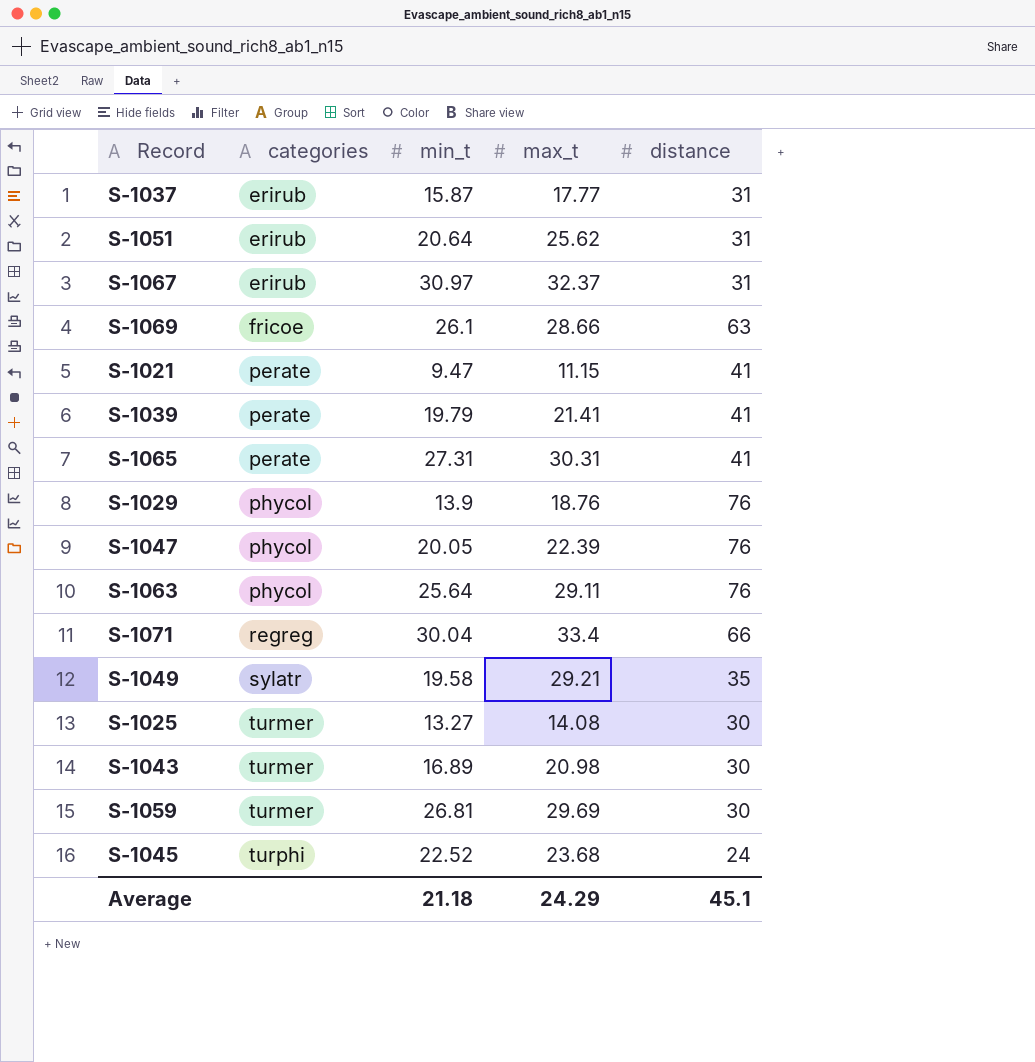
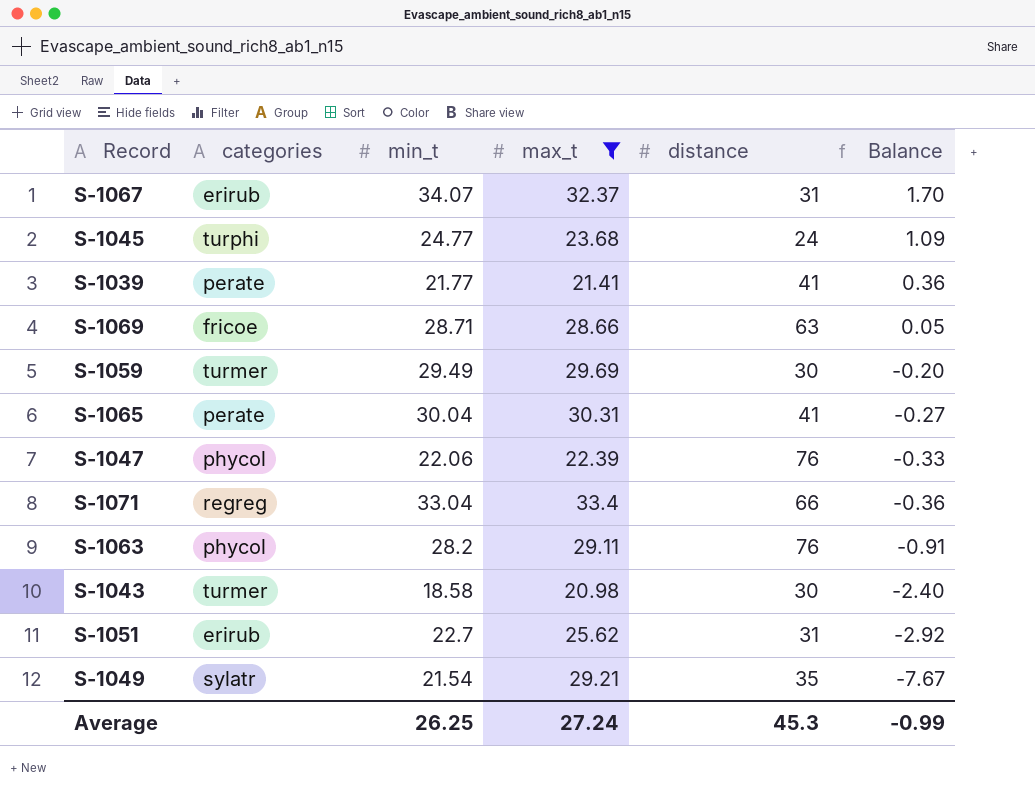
filter: none -> max_t >= 20.98
row order: categories ascending -> Balance descending
column Balance | formula: none -> [min_t] - [max_t]
S-1067 | min_t: 30.97 -> 34.07
S-1045 | min_t: 22.52 -> 24.77
S-1039 | min_t: 19.79 -> 21.77
S-1069 | min_t: 26.1 -> 28.71
S-1059 | min_t: 26.81 -> 29.49
S-1065 | min_t: 27.31 -> 30.04
S-1047 | min_t: 20.05 -> 22.06
S-1071 | min_t: 30.04 -> 33.04
S-1063 | min_t: 25.64 -> 28.2
S-1043 | min_t: 16.89 -> 18.58
S-1051 | min_t: 20.64 -> 22.7
S-1049 | min_t: 19.58 -> 21.54
Average | min_t: 21.18 -> 26.25
Average | max_t: 24.29 -> 27.24
Average | distance: 45.1 -> 45.3

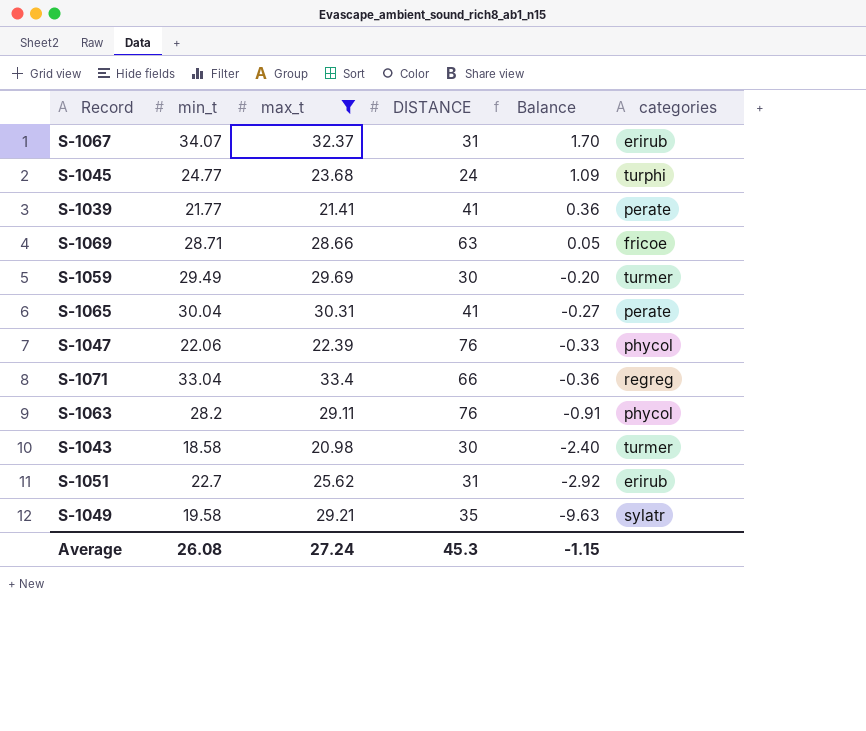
column name: distance -> DISTANCE
column categories | position: 2 -> 6
S-1049 | min_t: 21.54 -> 19.58
S-1049 | Balance: -7.67 -> -9.63
Average | min_t: 26.25 -> 26.08
Average | Balance: -0.99 -> -1.15

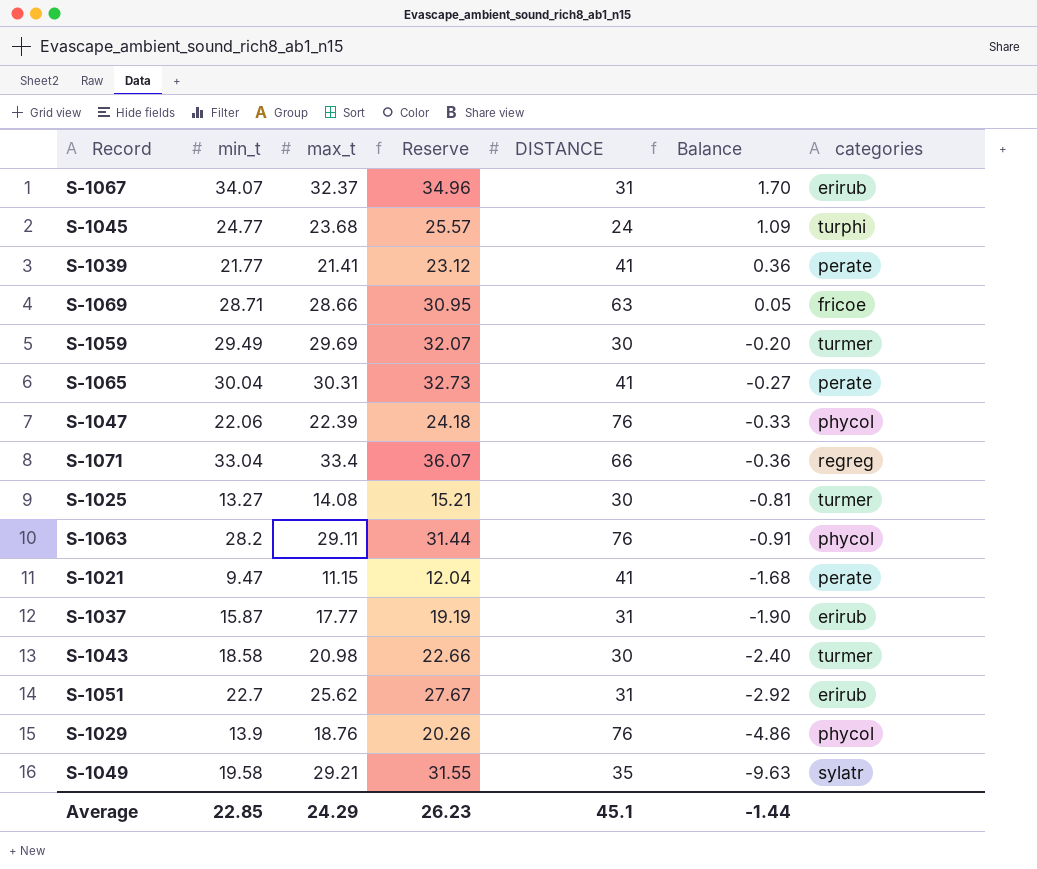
filter: max_t >= 20.98 -> none
column Reserve | formula: none -> [max_t] * 1.08
Average | min_t: 26.08 -> 22.85
Average | max_t: 27.24 -> 24.29
Average | DISTANCE: 45.3 -> 45.1
Average | Balance: -1.15 -> -1.44

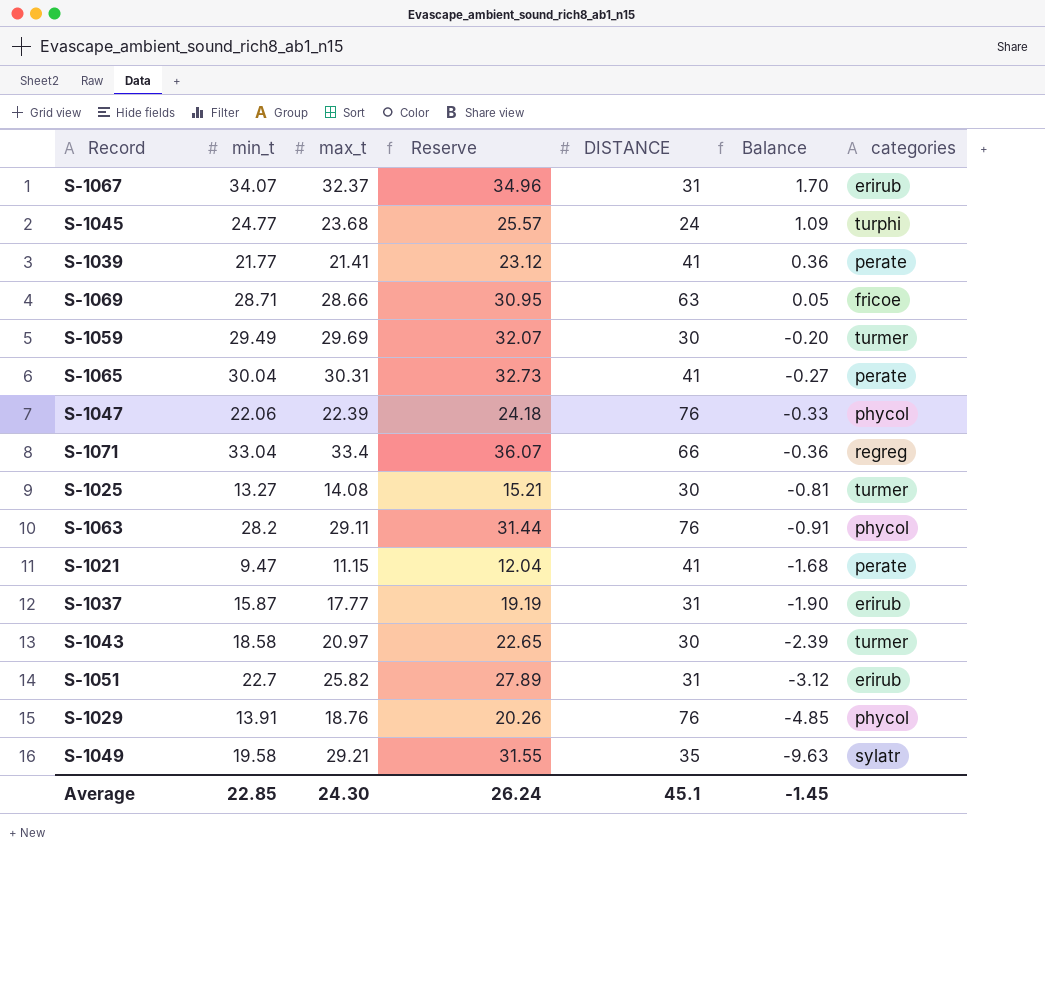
S-1043 | max_t: 20.98 -> 20.97
S-1043 | Reserve: 22.66 -> 22.65
S-1043 | Balance: -2.40 -> -2.39
S-1051 | max_t: 25.62 -> 25.82
S-1051 | Reserve: 27.67 -> 27.89
S-1051 | Balance: -2.92 -> -3.12
S-1029 | min_t: 13.9 -> 13.91
S-1029 | Balance: -4.86 -> -4.85
Average | max_t: 24.29 -> 24.30
Average | Reserve: 26.23 -> 26.24
Average | Balance: -1.44 -> -1.45

